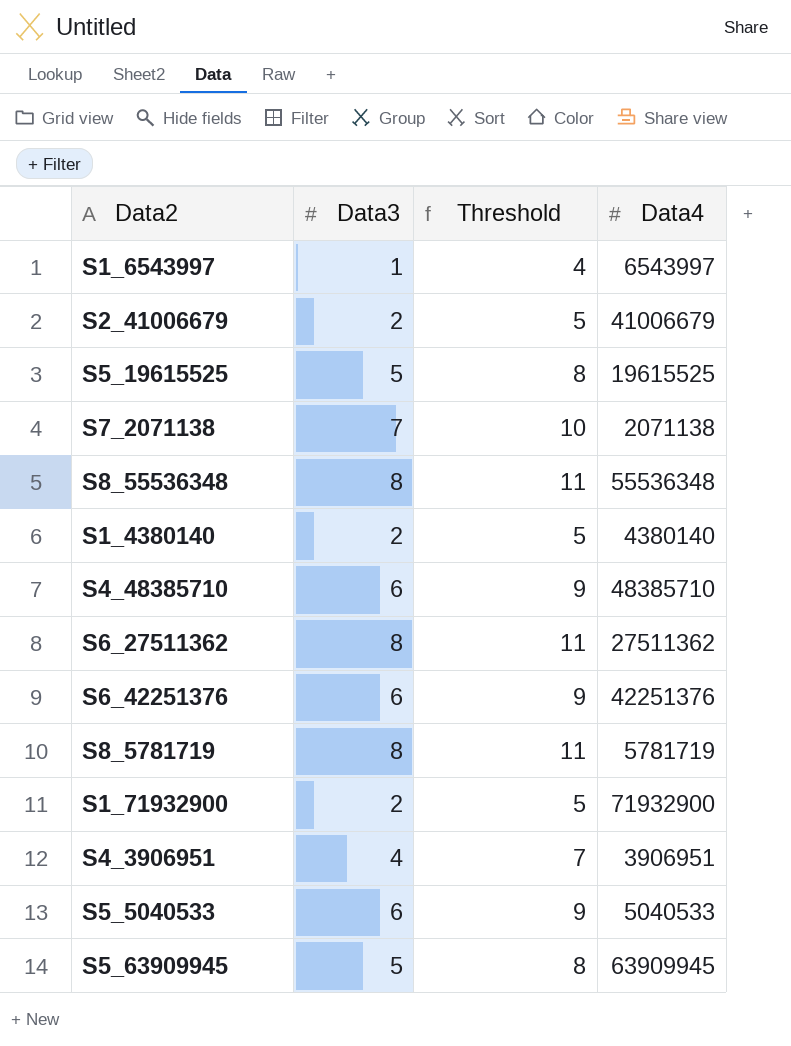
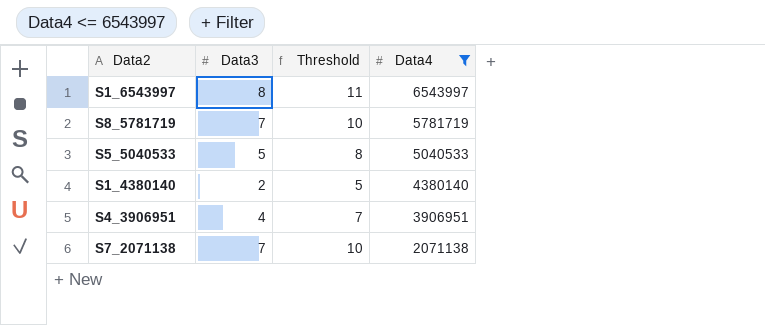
filter: none -> Data4 <= 6543997
row order: none -> Data4 descending
S1_6543997 | Data3: 1 -> 8
S1_6543997 | Threshold: 4 -> 11
S8_5781719 | Data3: 8 -> 7
S8_5781719 | Threshold: 11 -> 10
S5_5040533 | Data3: 6 -> 5
S5_5040533 | Threshold: 9 -> 8

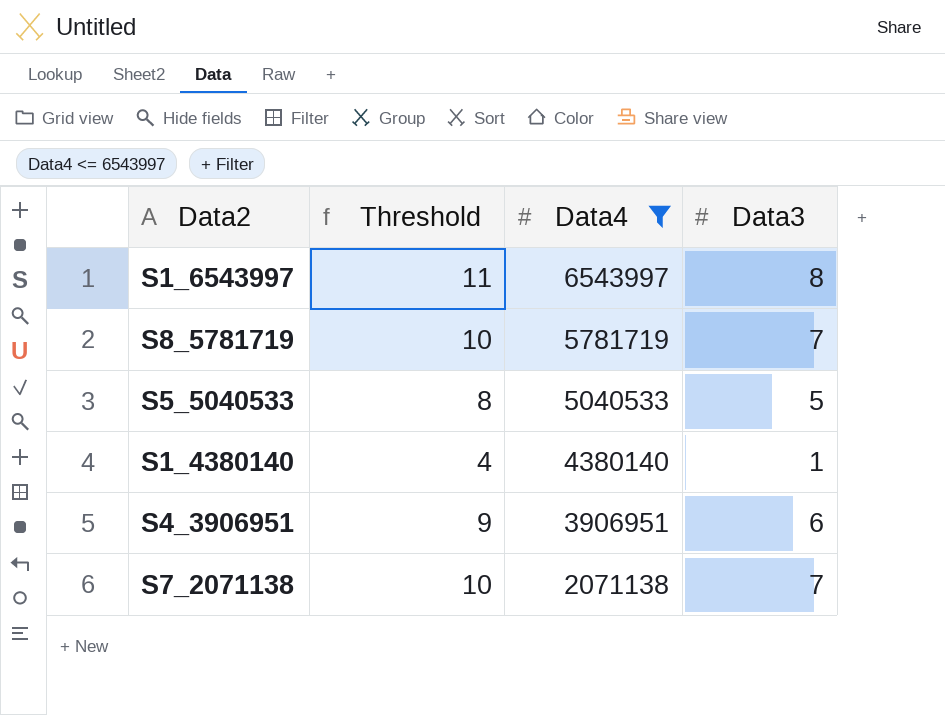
column Data3 | position: 2 -> 4
S1_4380140 | Threshold: 5 -> 4
S1_4380140 | Data3: 2 -> 1
S4_3906951 | Threshold: 7 -> 9
S4_3906951 | Data3: 4 -> 6

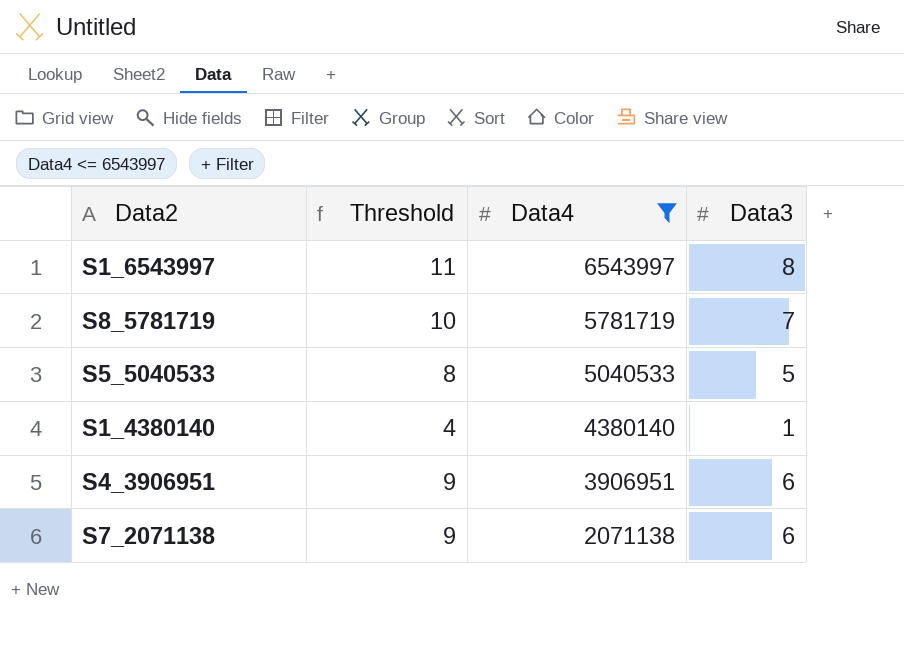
S7_2071138 | Threshold: 10 -> 9
S7_2071138 | Data3: 7 -> 6

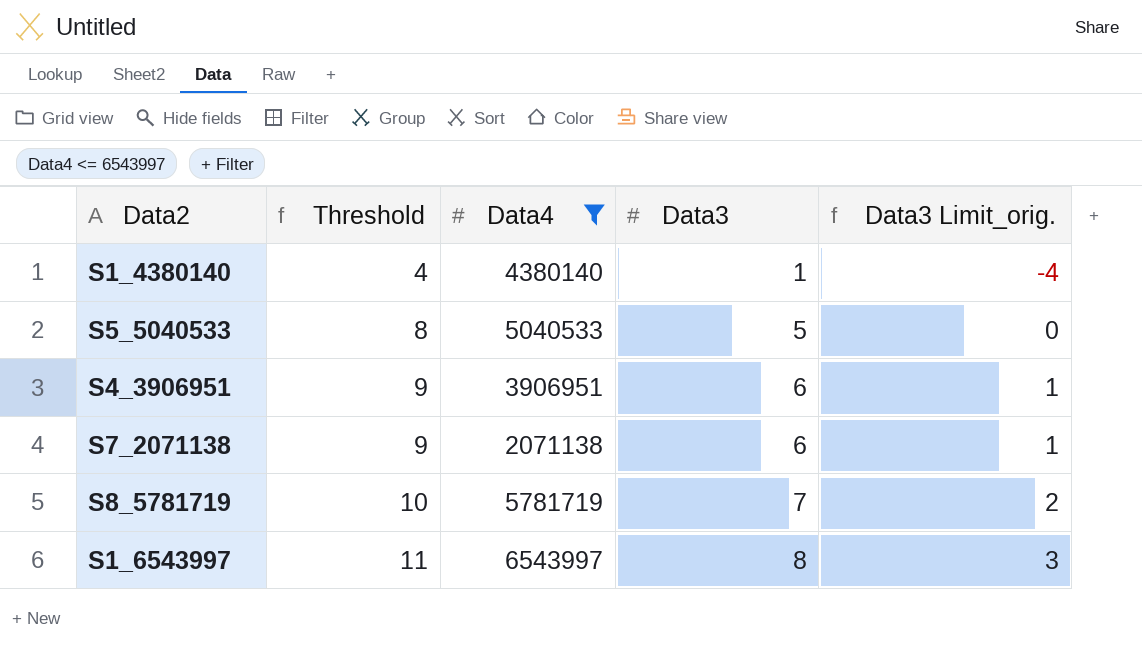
row order: Data4 descending -> Threshold ascending
column Data3 Limit_orig. | formula: none -> [Data3] - 5

